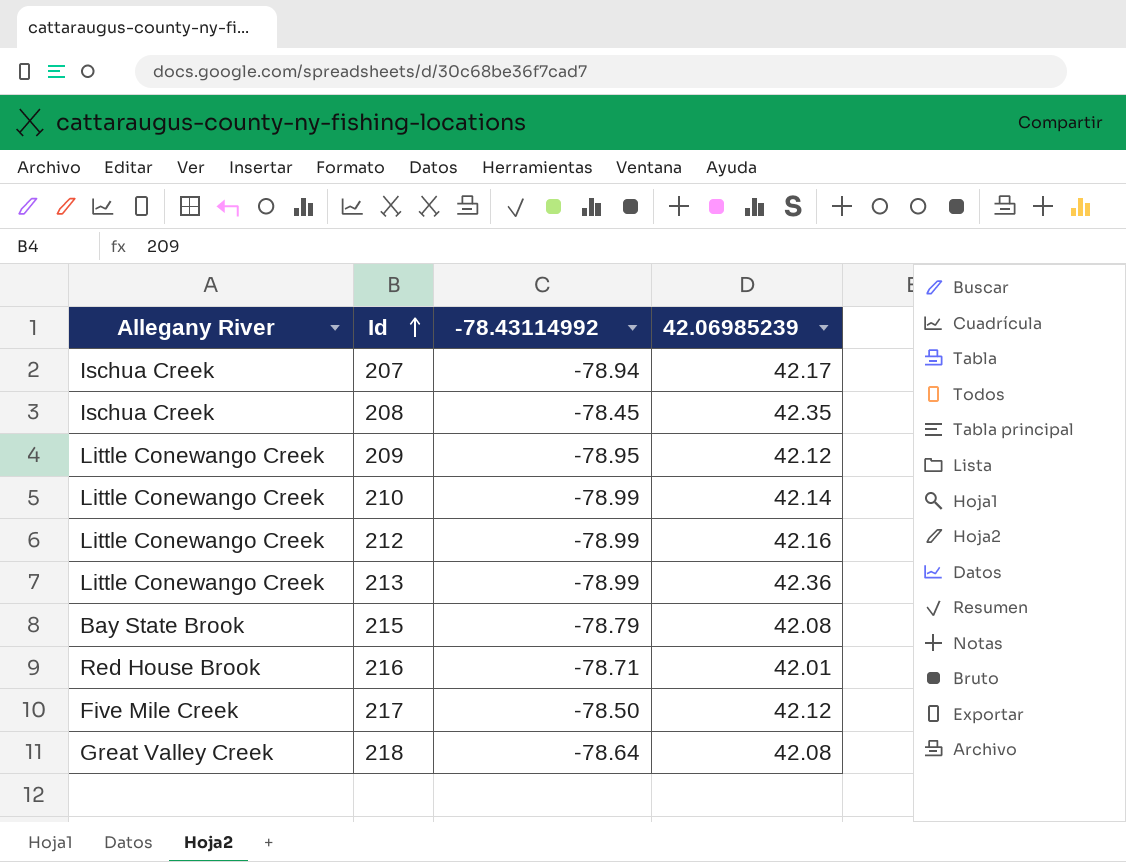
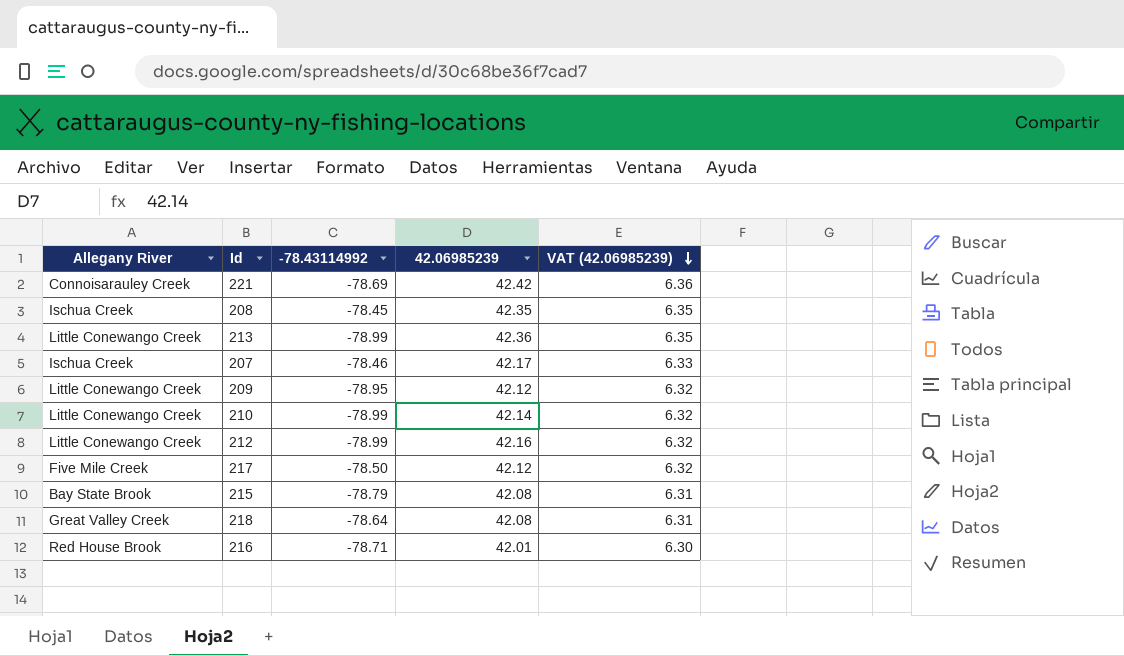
row order: Id ascending -> VAT (42.06985239) descending
column VAT (42.06985239) | formula: none -> [42.06985239] * 0.15
row 221: none -> Connoisarauley Creek | -78.69 | 42.42 | 6.36
207 | -78.43114992: -78.94 -> -78.46

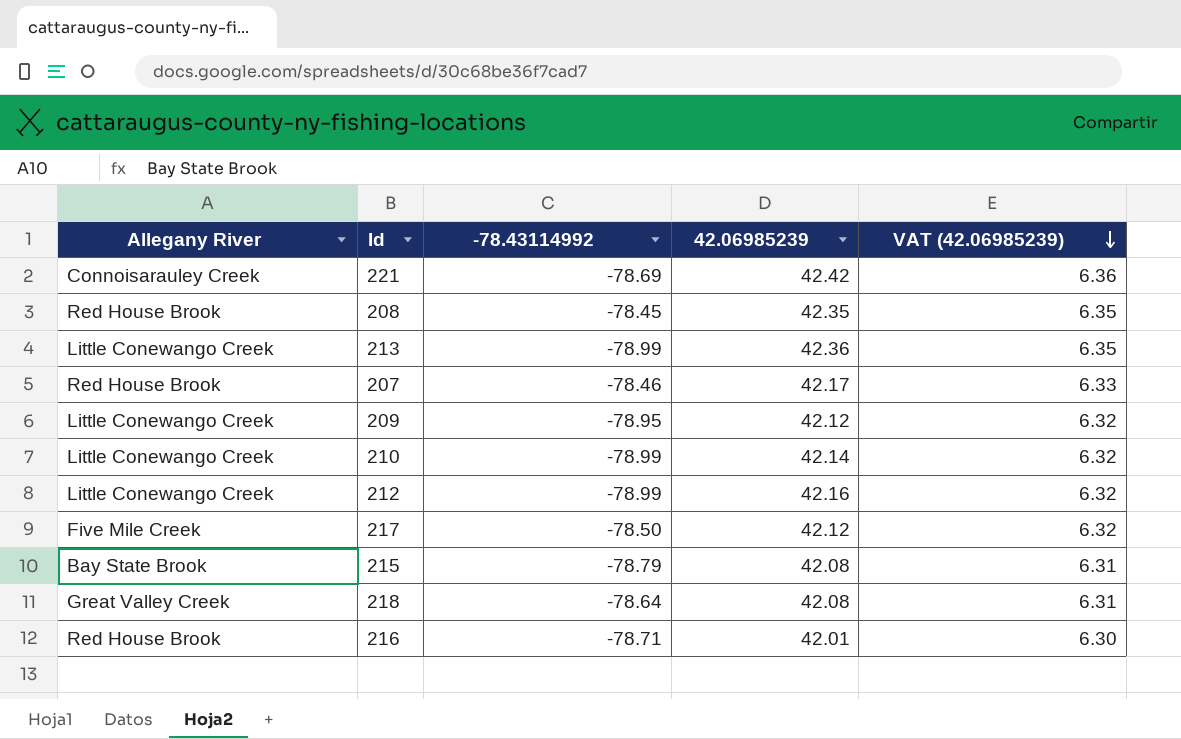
208 | Allegany River: Ischua Creek -> Red House Brook
207 | Allegany River: Ischua Creek -> Red House Brook

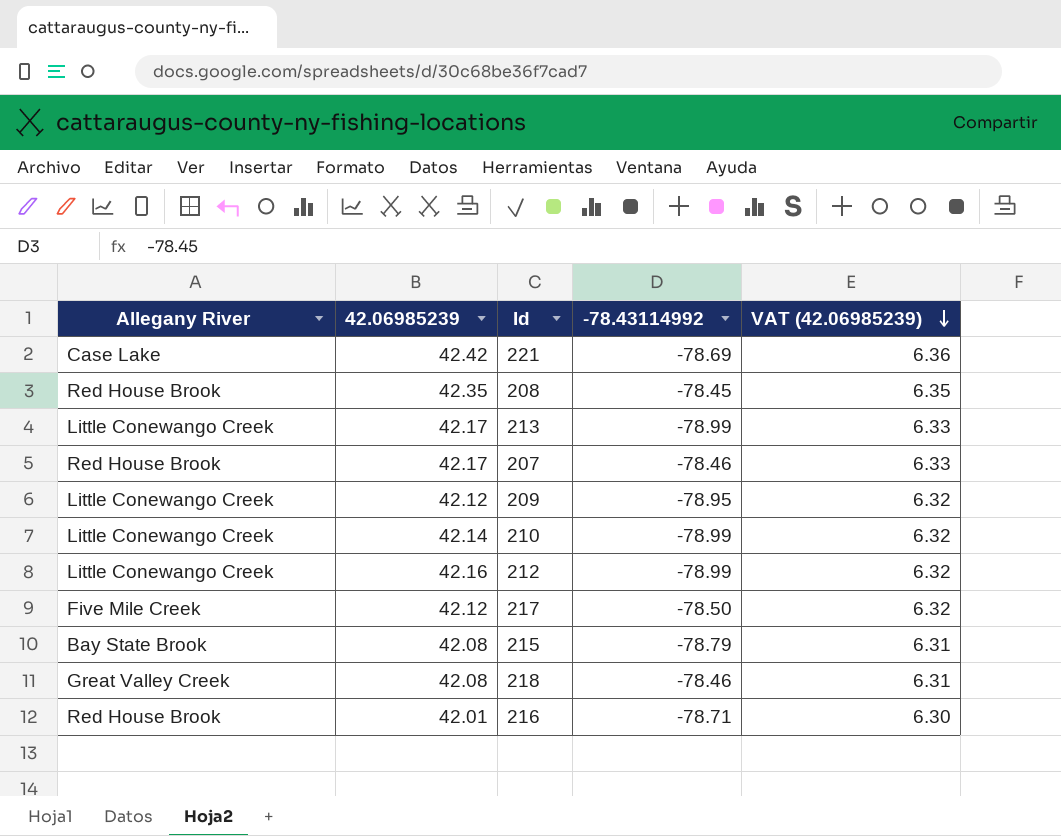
column 42.06985239 | position: 4 -> 2
221 | Allegany River: Connoisarauley Creek -> Case Lake
213 | 42.06985239: 42.36 -> 42.17
213 | VAT (42.06985239): 6.35 -> 6.33
218 | -78.43114992: -78.64 -> -78.46

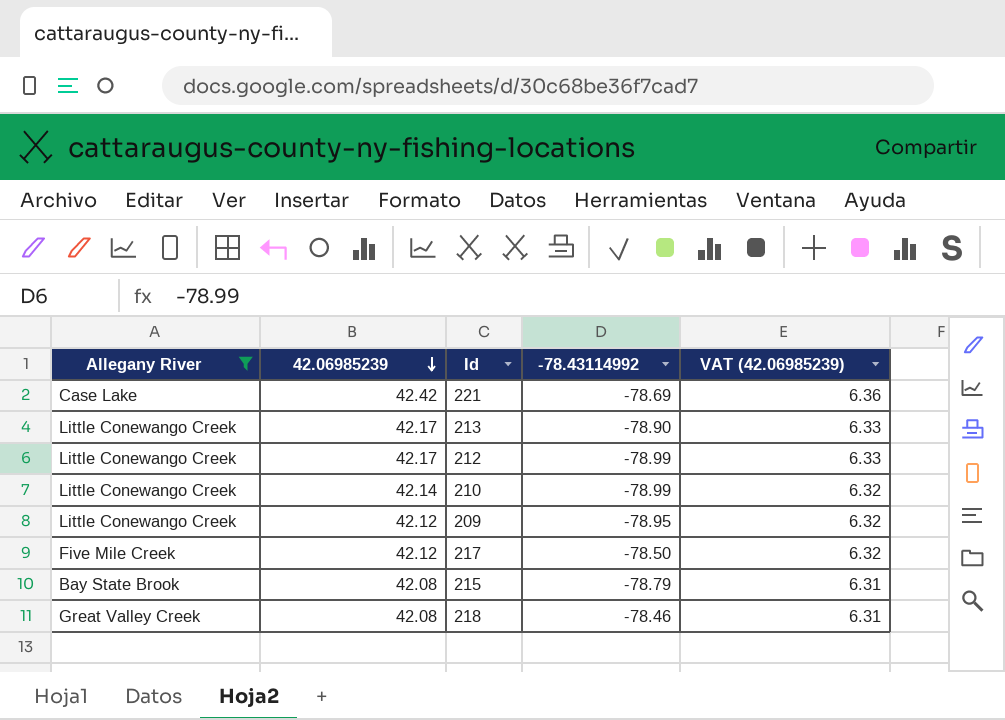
filter: none -> Allegany River != Red House Brook
row order: VAT (42.06985239) descending -> 42.06985239 descending
213 | -78.43114992: -78.99 -> -78.90
212 | 42.06985239: 42.16 -> 42.17
212 | VAT (42.06985239): 6.32 -> 6.33

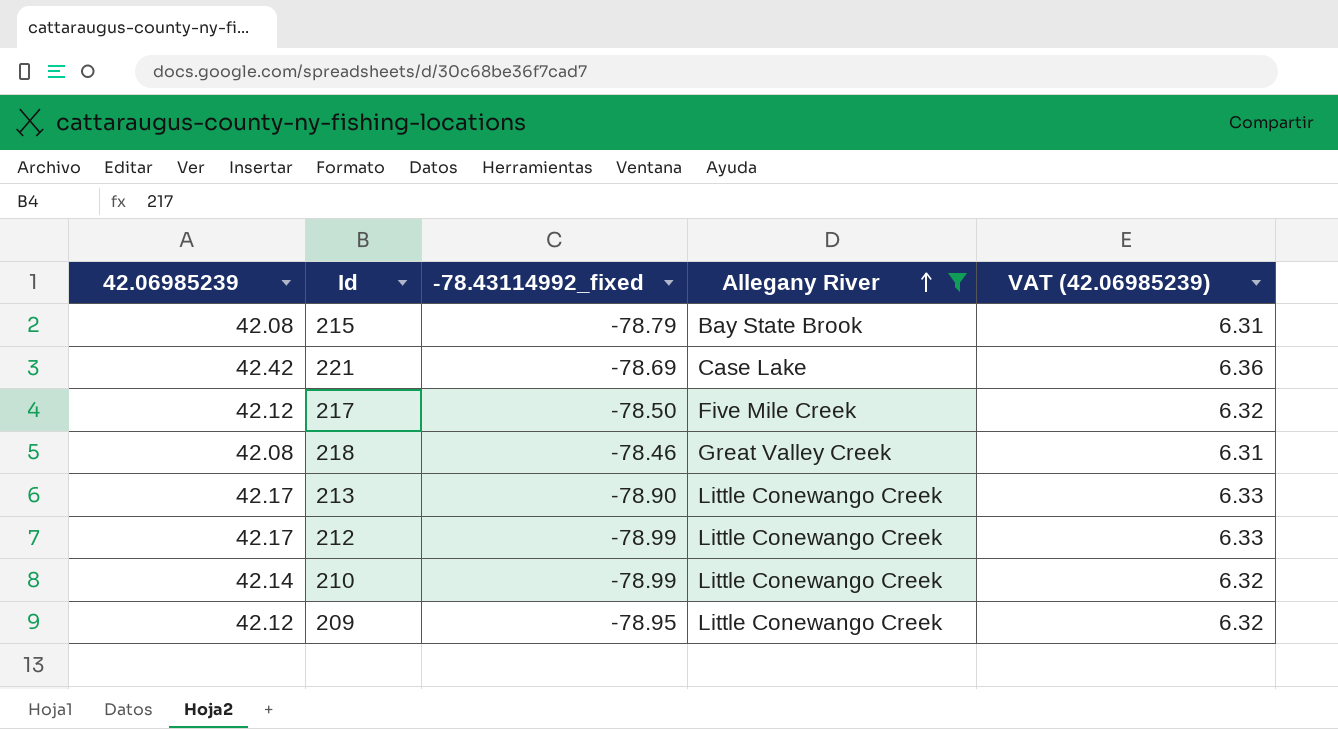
row order: 42.06985239 descending -> Allegany River ascending
column name: -78.43114992 -> -78.43114992_fixed
column Allegany River | position: 1 -> 4

